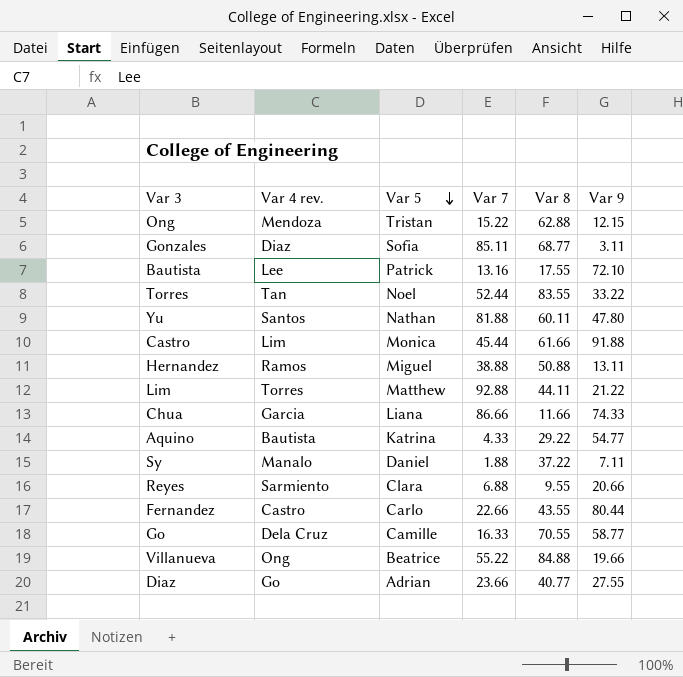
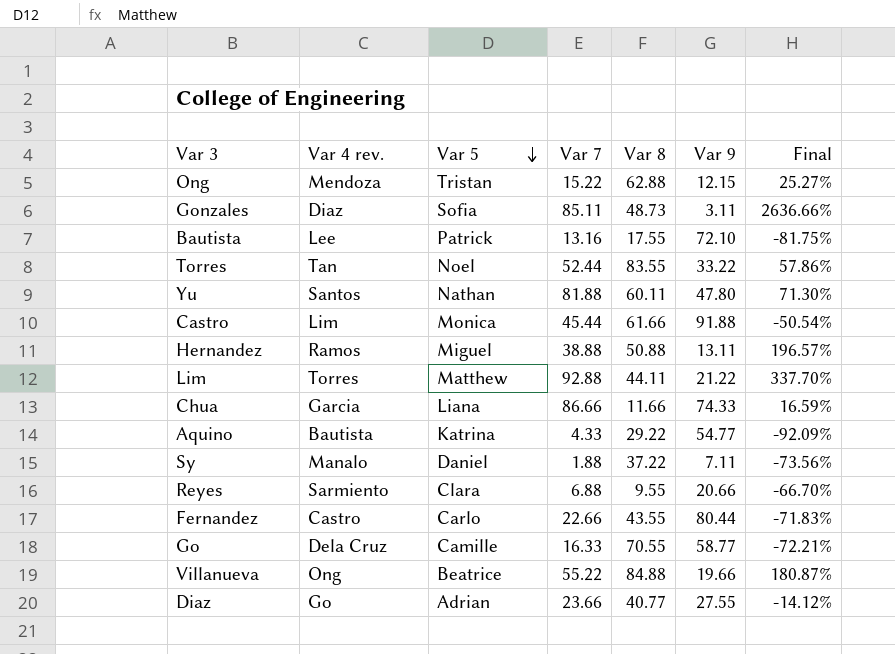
column Final | formula: none -> ([Var 7] - [Var 9]) / [Var 9]
Gonzales | Var 8: 68.77 -> 48.73

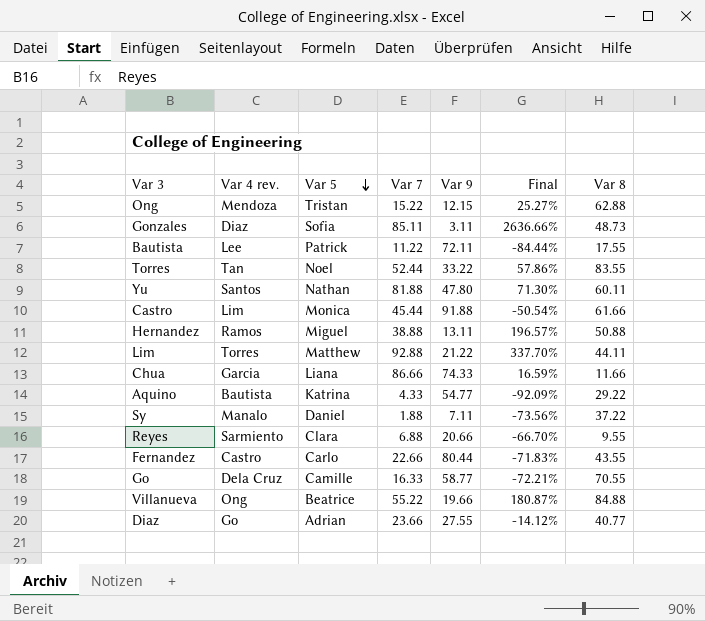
column Var 8 | position: 5 -> 7
Bautista | Var 7: 13.16 -> 11.22
Bautista | Var 9: 72.10 -> 72.11
Bautista | Final: -81.75% -> -84.44%

